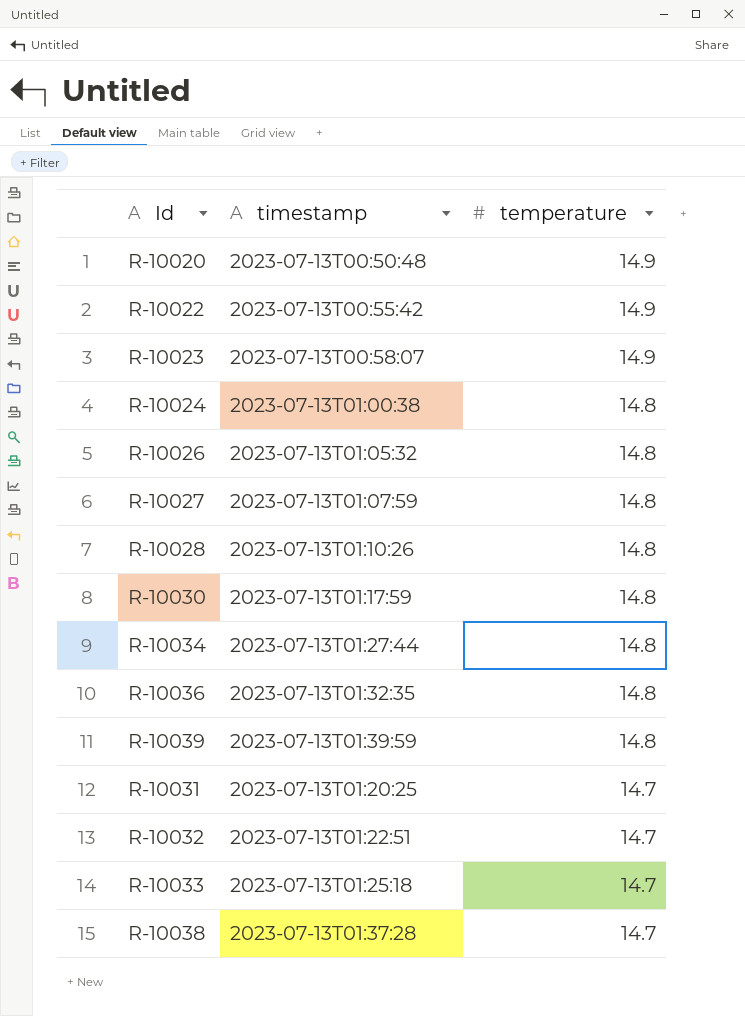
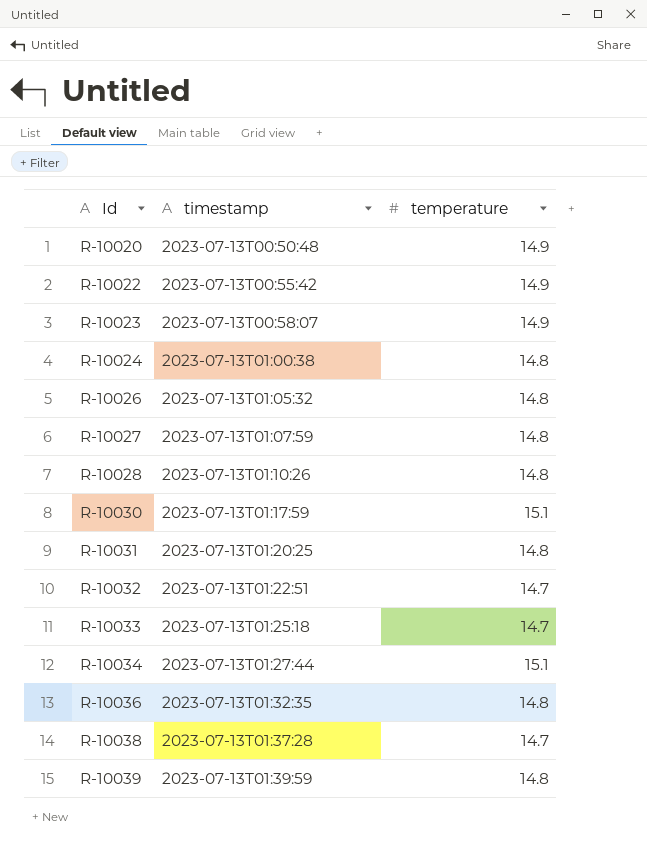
row order: temperature descending -> Id ascending
R-10030 | temperature: 14.8 -> 15.1
R-10031 | temperature: 14.7 -> 14.8
R-10034 | temperature: 14.8 -> 15.1

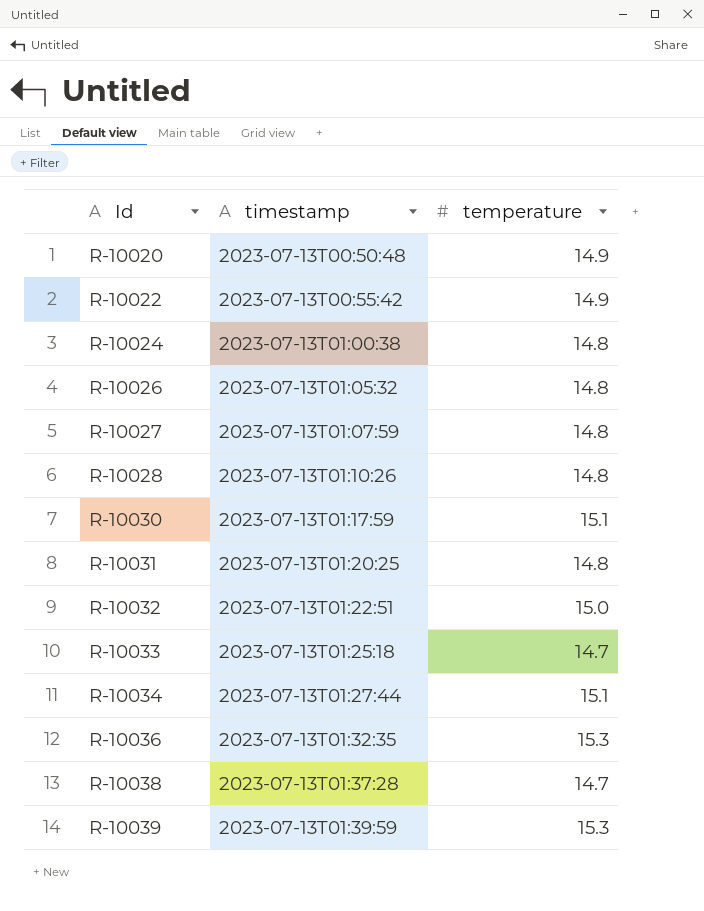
row R-10023: 2023-07-13T00:58:07 | 14.9 -> none
R-10032 | temperature: 14.7 -> 15.0
R-10036 | temperature: 14.8 -> 15.3
R-10039 | temperature: 14.8 -> 15.3

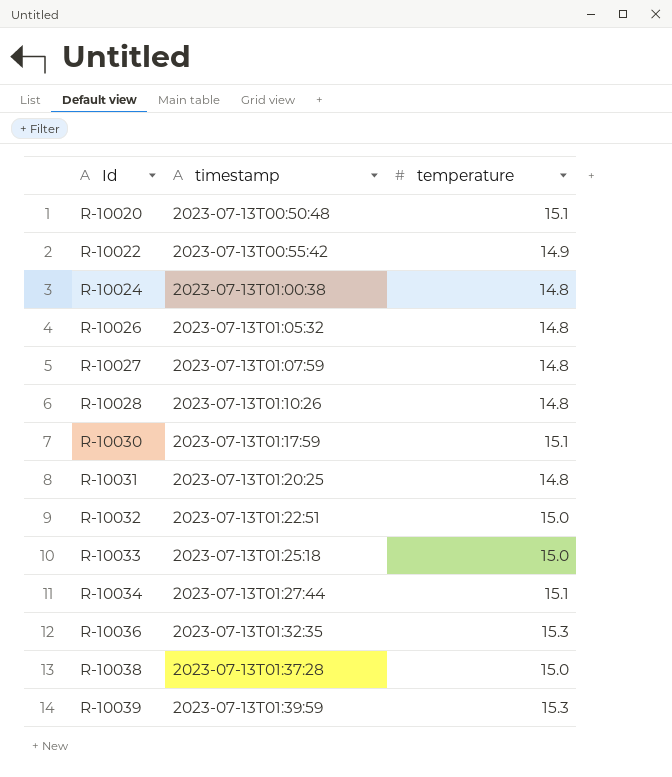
R-10020 | temperature: 14.9 -> 15.1
R-10033 | temperature: 14.7 -> 15.0
R-10038 | temperature: 14.7 -> 15.0

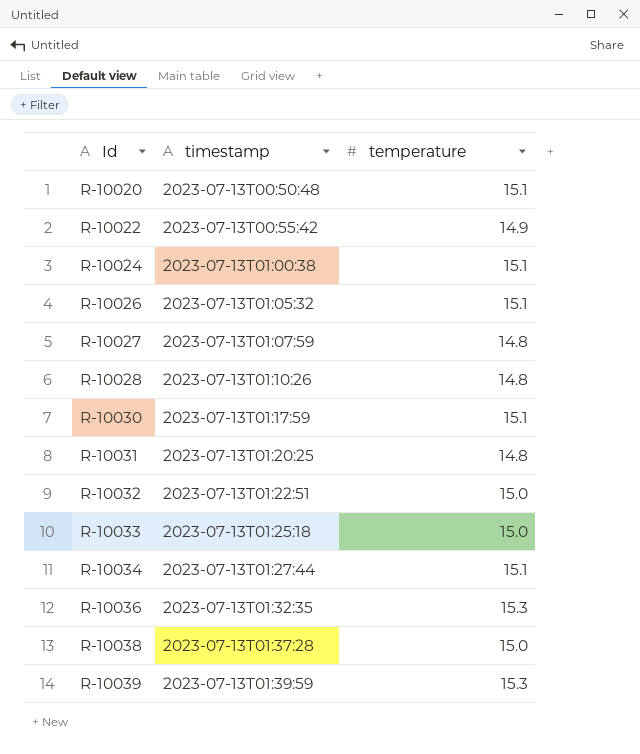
R-10024 | temperature: 14.8 -> 15.1
R-10026 | temperature: 14.8 -> 15.1

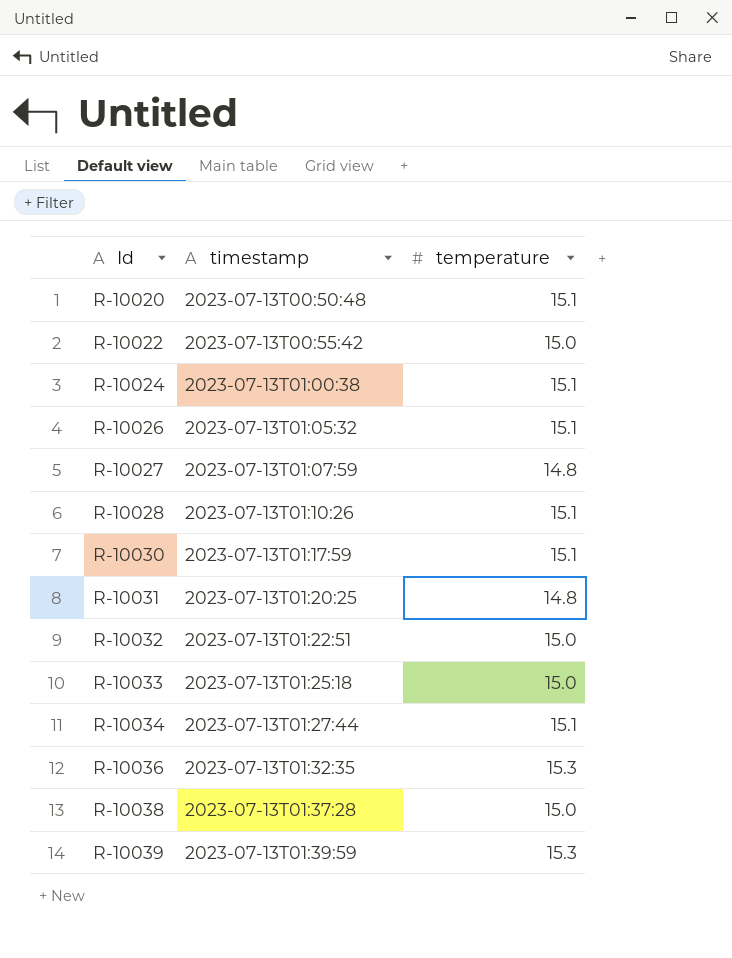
R-10022 | temperature: 14.9 -> 15.0
R-10028 | temperature: 14.8 -> 15.1

